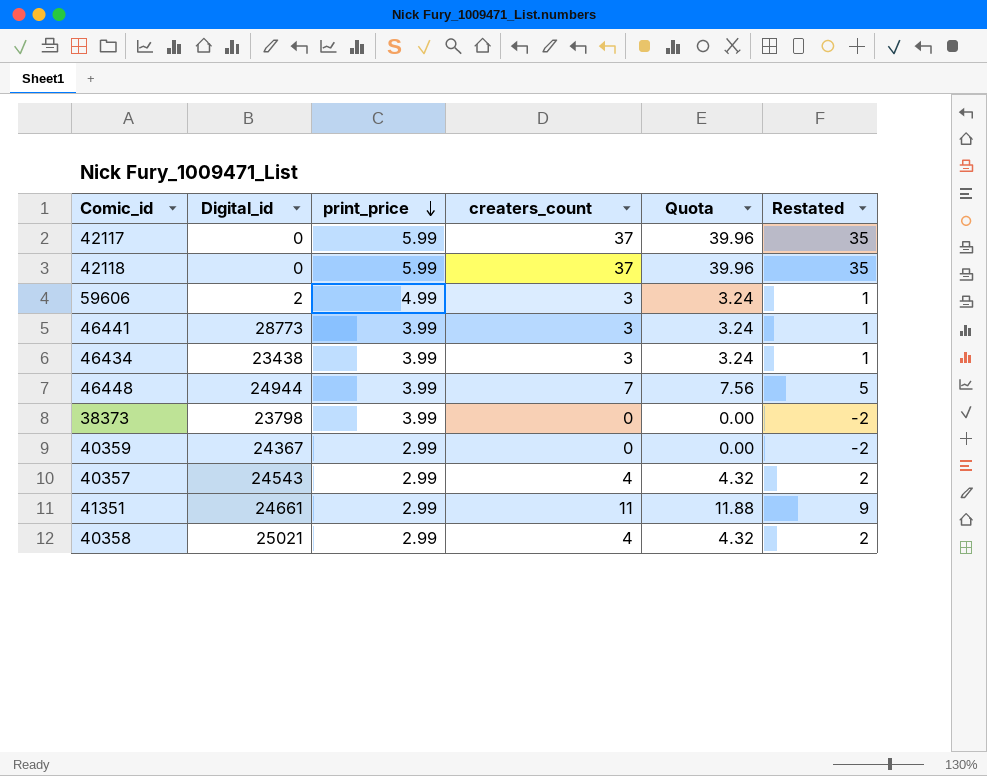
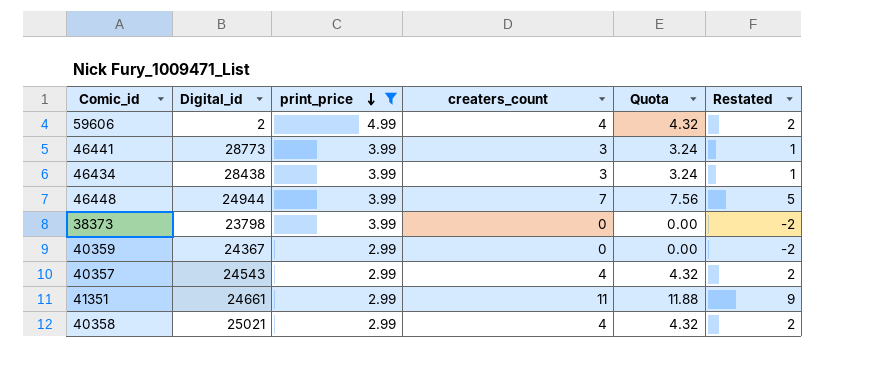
filter: none -> print_price != 5.99
59606 | creaters_count: 3 -> 4
59606 | Quota: 3.24 -> 4.32
59606 | Restated: 1 -> 2
46434 | Digital_id: 23438 -> 28438

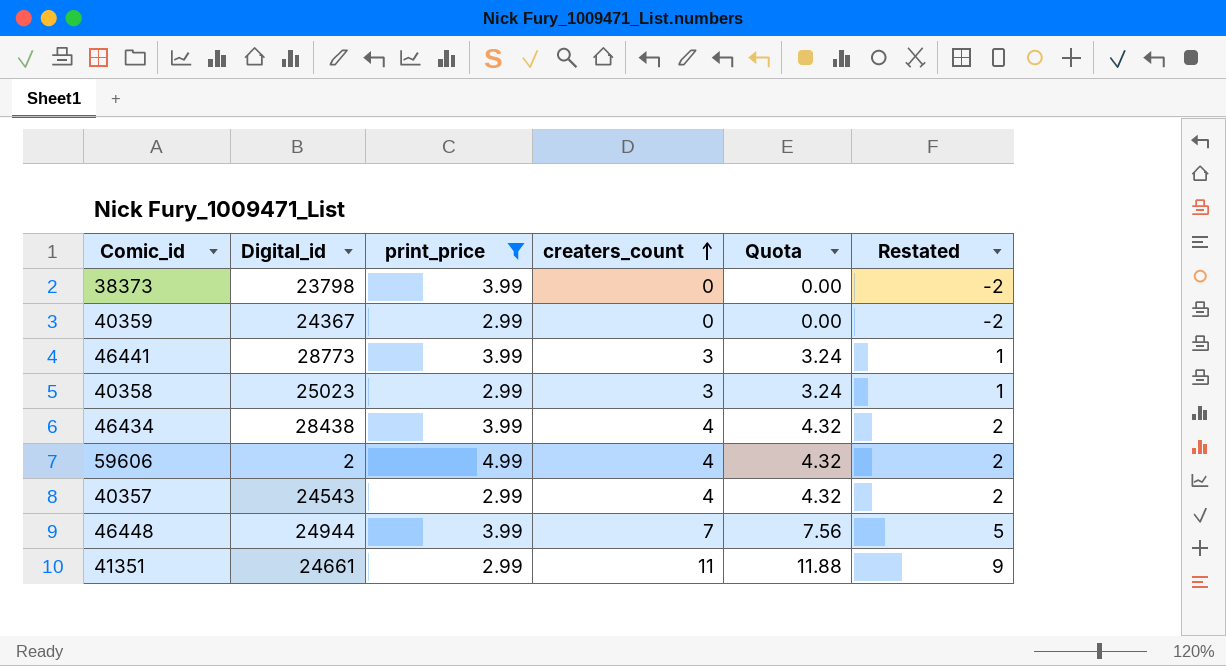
row order: print_price descending -> creaters_count ascending
40358 | Digital_id: 25021 -> 25023
40358 | creaters_count: 4 -> 3
40358 | Quota: 4.32 -> 3.24
40358 | Restated: 2 -> 1
46434 | creaters_count: 3 -> 4
46434 | Quota: 3.24 -> 4.32
46434 | Restated: 1 -> 2

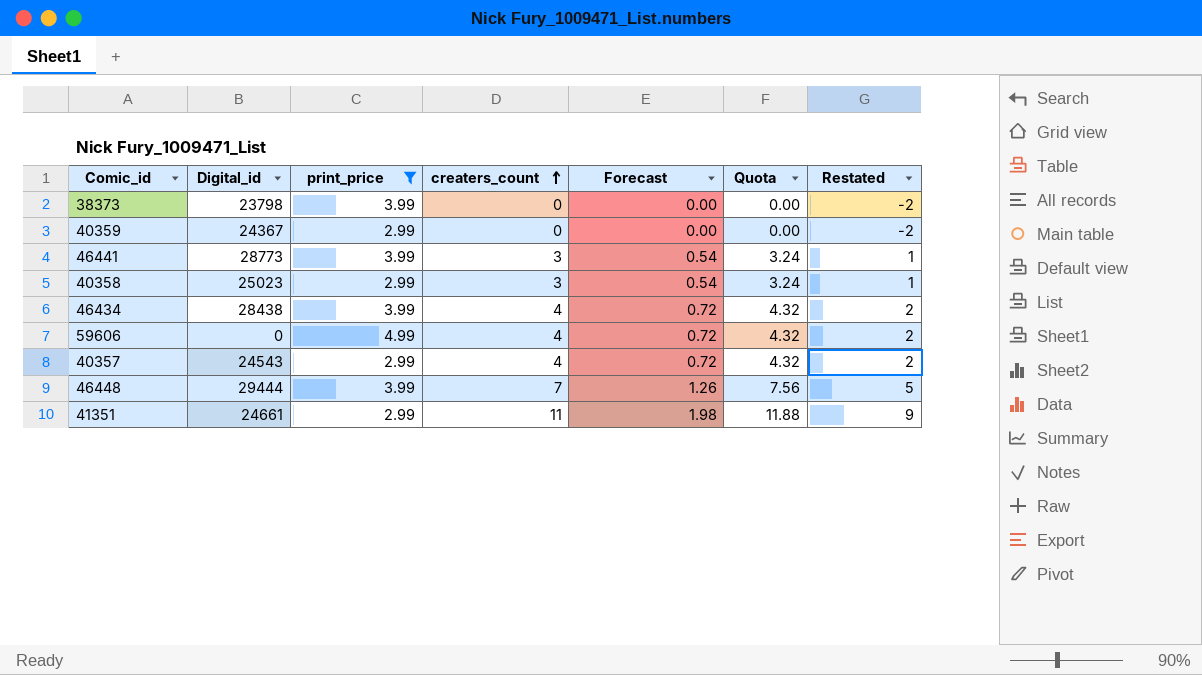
column Forecast | formula: none -> [creaters_count] * 0.18
59606 | Digital_id: 2 -> 0
46448 | Digital_id: 24944 -> 29444

